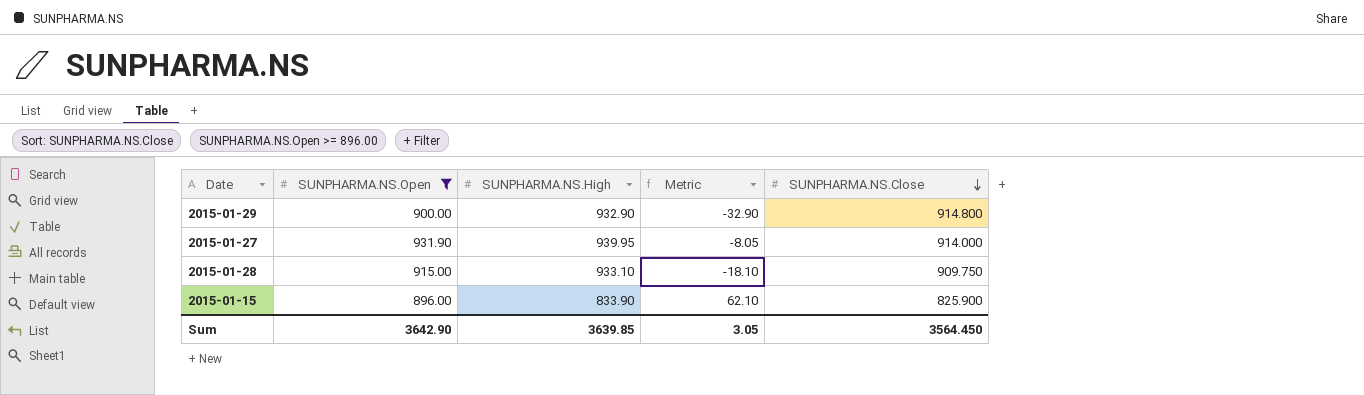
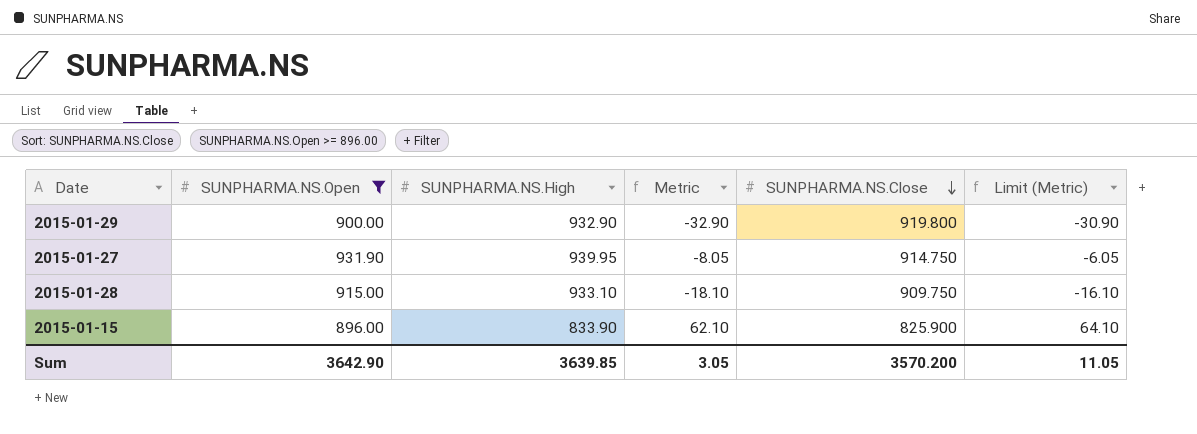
column Limit (Metric) | formula: none -> [Metric] + 2
2015-01-29 | SUNPHARMA.NS.Close: 914.800 -> 919.800
2015-01-27 | SUNPHARMA.NS.Close: 914.000 -> 914.750
Sum | SUNPHARMA.NS.Close: 3564.450 -> 3570.200

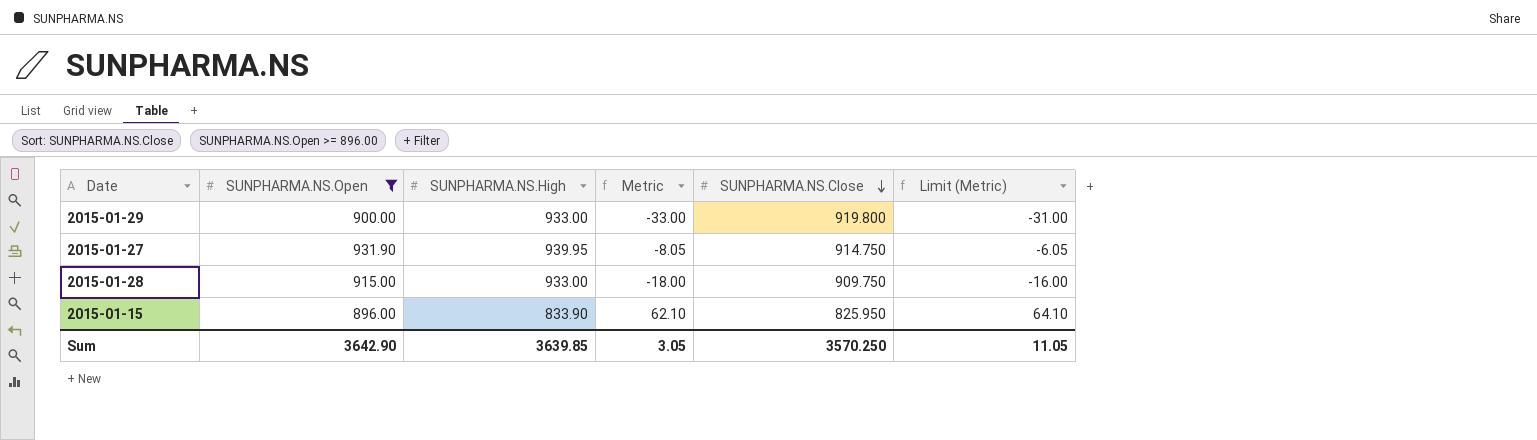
2015-01-29 | SUNPHARMA.NS.High: 932.90 -> 933.00
2015-01-29 | Metric: -32.90 -> -33.00
2015-01-29 | Limit (Metric): -30.90 -> -31.00
2015-01-28 | SUNPHARMA.NS.High: 933.10 -> 933.00
2015-01-28 | Metric: -18.10 -> -18.00
2015-01-28 | Limit (Metric): -16.10 -> -16.00
2015-01-15 | SUNPHARMA.NS.Close: 825.900 -> 825.950
Sum | SUNPHARMA.NS.Close: 3570.200 -> 3570.250

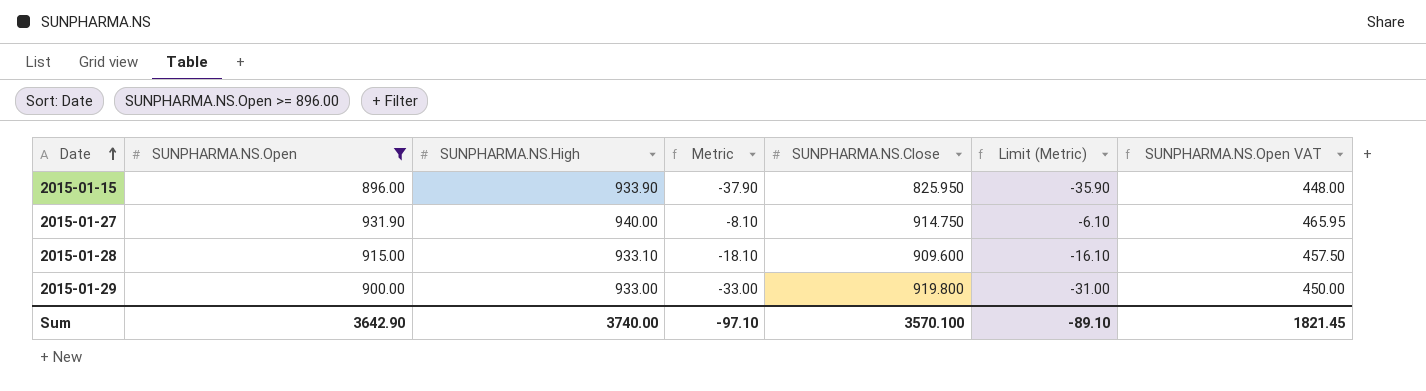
row order: SUNPHARMA.NS.Close descending -> Date ascending
column SUNPHARMA.NS.Open VAT | formula: none -> [SUNPHARMA.NS.Open] * 0.5
2015-01-15 | SUNPHARMA.NS.High: 833.90 -> 933.90
2015-01-15 | Metric: 62.10 -> -37.90
2015-01-15 | Limit (Metric): 64.10 -> -35.90
2015-01-27 | SUNPHARMA.NS.High: 939.95 -> 940.00
2015-01-27 | Metric: -8.05 -> -8.10
2015-01-27 | Limit (Metric): -6.05 -> -6.10
2015-01-28 | SUNPHARMA.NS.High: 933.00 -> 933.10
2015-01-28 | Metric: -18.00 -> -18.10
2015-01-28 | SUNPHARMA.NS.Close: 909.750 -> 909.600
2015-01-28 | Limit (Metric): -16.00 -> -16.10
Sum | SUNPHARMA.NS.High: 3639.85 -> 3740.00
Sum | Metric: 3.05 -> -97.10
Sum | SUNPHARMA.NS.Close: 3570.250 -> 3570.100
Sum | Limit (Metric): 11.05 -> -89.10

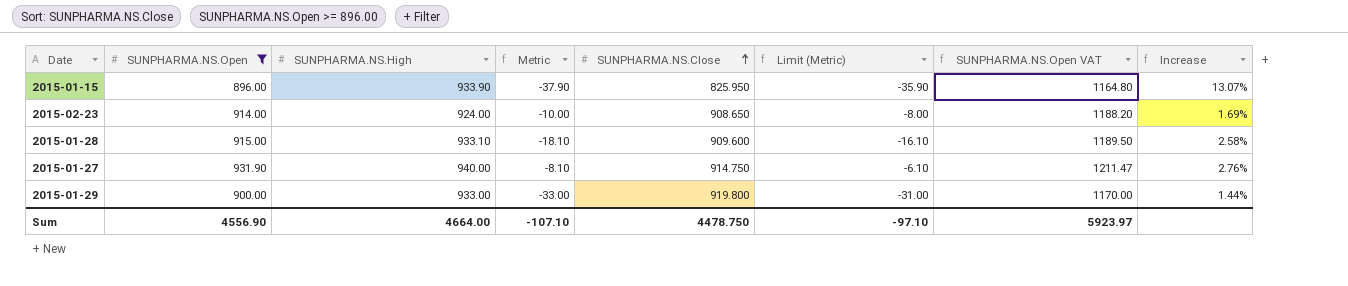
row order: Date ascending -> SUNPHARMA.NS.Close ascending
column SUNPHARMA.NS.Open VAT | formula: [SUNPHARMA.NS.Open] * 0.5 -> [SUNPHARMA.NS.Open] * 1.3
column Increase | formula: none -> ([SUNPHARMA.NS.High] - [SUNPHARMA.NS.Close]) / [SUNPHARMA.NS.Close]
row 2015-02-23: none -> 914.00 | 924.00 | -10.00 | 908.650 | -8.00 | 1188.20 | 1.69%
Sum | SUNPHARMA.NS.Open: 3642.90 -> 4556.90
Sum | SUNPHARMA.NS.High: 3740.00 -> 4664.00
Sum | Metric: -97.10 -> -107.10
Sum | SUNPHARMA.NS.Close: 3570.100 -> 4478.750
Sum | Limit (Metric): -89.10 -> -97.10
Sum | SUNPHARMA.NS.Open VAT: 1821.45 -> 5923.97

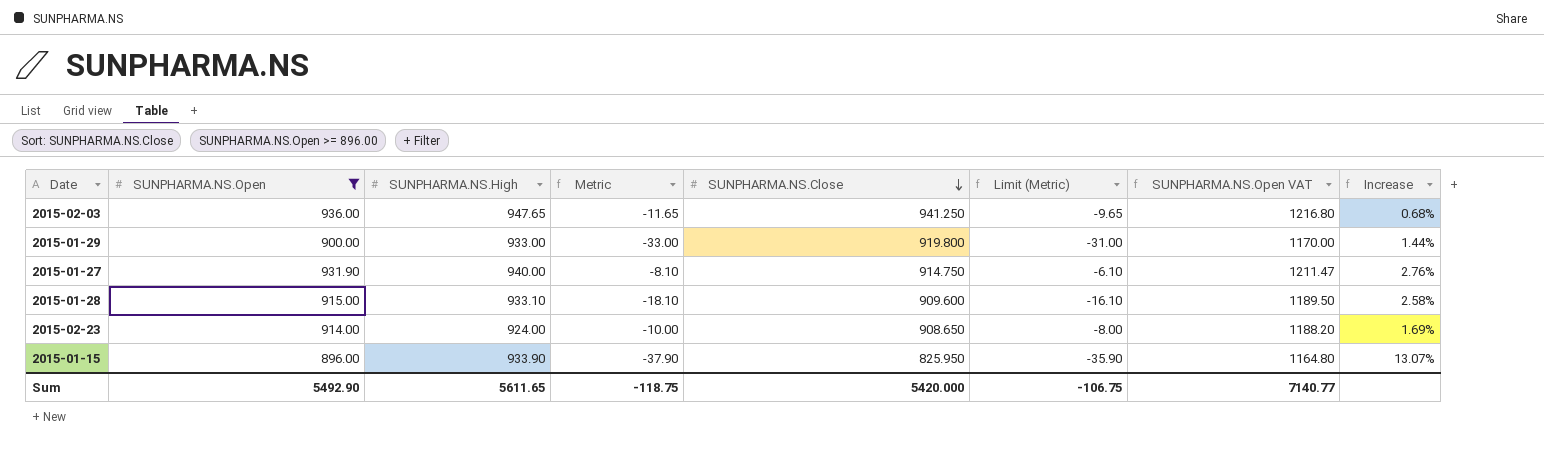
row order: SUNPHARMA.NS.Close ascending -> SUNPHARMA.NS.Close descending
row 2015-02-03: none -> 936.00 | 947.65 | -11.65 | 941.250 | -9.65 | 1216.80 | 0.68%
Sum | SUNPHARMA.NS.Open: 4556.90 -> 5492.90
Sum | SUNPHARMA.NS.High: 4664.00 -> 5611.65
Sum | Metric: -107.10 -> -118.75
Sum | SUNPHARMA.NS.Close: 4478.750 -> 5420.000
Sum | Limit (Metric): -97.10 -> -106.75
Sum | SUNPHARMA.NS.Open VAT: 5923.97 -> 7140.77

